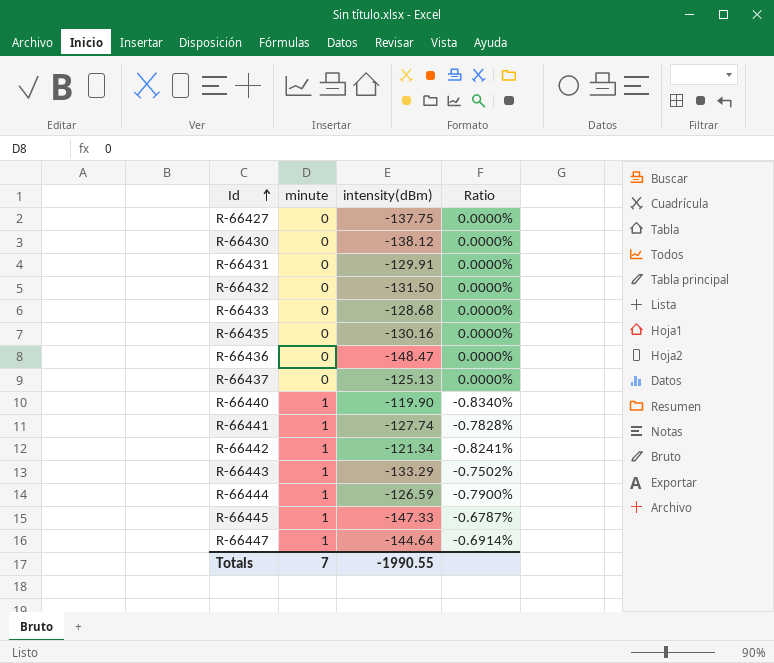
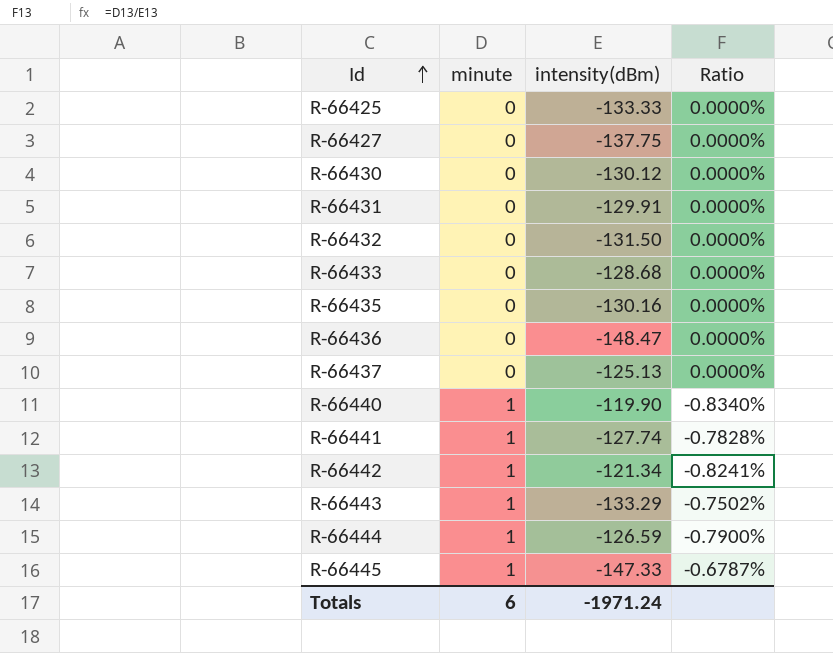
row R-66447: 1 | -144.64 | -0.6914% -> none
row R-66425: none -> 0 | -133.33 | 0.0000%
R-66430 | intensity(dBm): -138.12 -> -130.12
Totals | minute: 7 -> 6
Totals | intensity(dBm): -1990.55 -> -1971.24

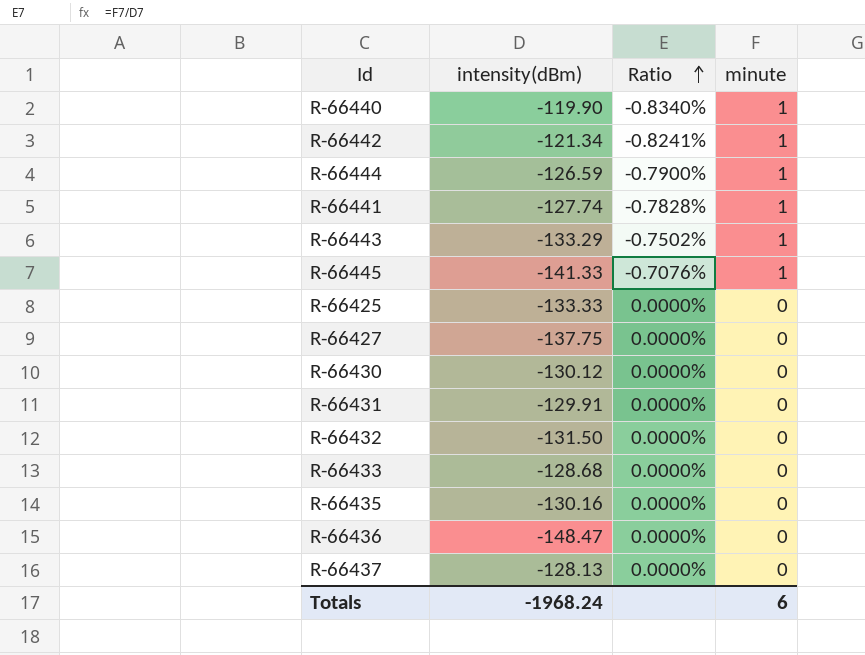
row order: Id ascending -> Ratio ascending
column minute | position: 2 -> 4
R-66445 | intensity(dBm): -147.33 -> -141.33
R-66445 | Ratio: -0.6787% -> -0.7076%
R-66437 | intensity(dBm): -125.13 -> -128.13
Totals | intensity(dBm): -1971.24 -> -1968.24

